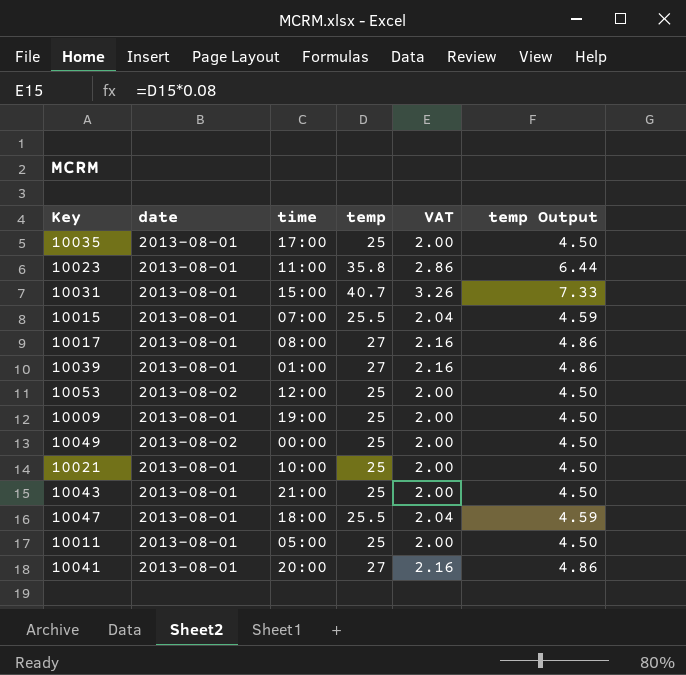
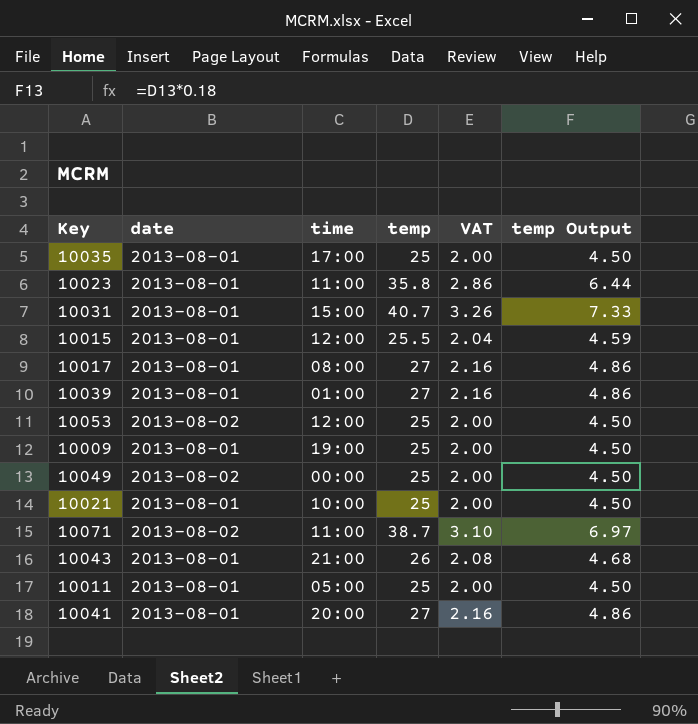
row 10047: 2013-08-01 | 18:00 | 25.5 | 2.04 | 4.59 -> none
10015 | time: 07:00 -> 12:00
row 10071: none -> 2013-08-02 | 11:00 | 38.7 | 3.10 | 6.97
10043 | temp: 25 -> 26
10043 | VAT: 2.00 -> 2.08
10043 | temp Output: 4.50 -> 4.68

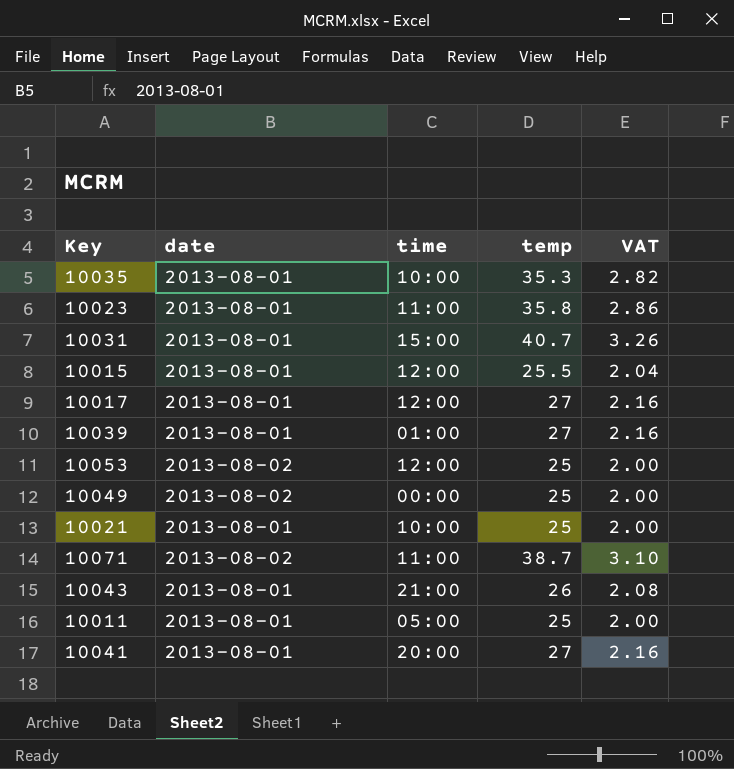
column temp Output | formula: [temp] * 0.18 -> none
row 10009: 2013-08-01 | 19:00 | 25 | 2.00 | 4.50 -> none
10035 | time: 17:00 -> 10:00
10035 | temp: 25 -> 35.3
10035 | VAT: 2.00 -> 2.82
10017 | time: 08:00 -> 12:00

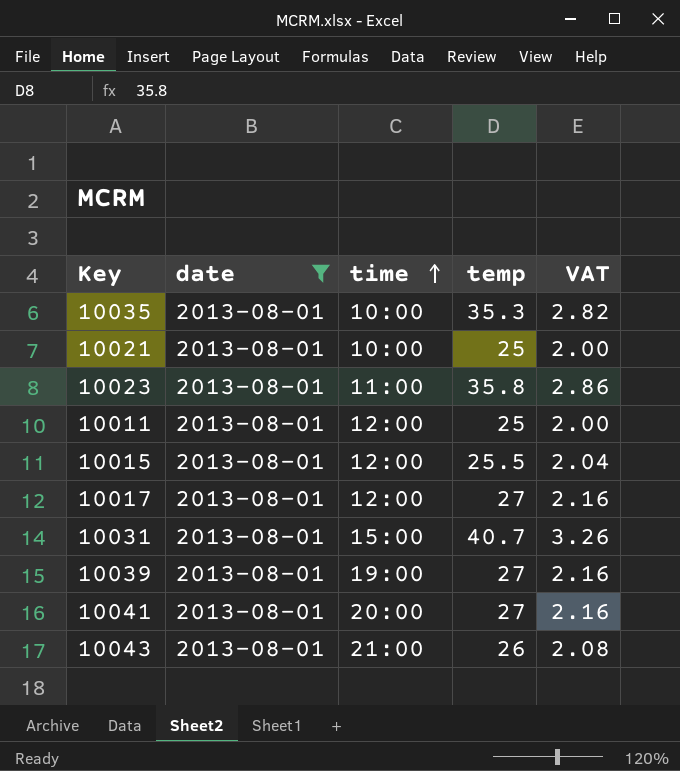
filter: none -> date = 2013-08-01
row order: none -> time ascending
10011 | time: 05:00 -> 12:00
10039 | time: 01:00 -> 19:00

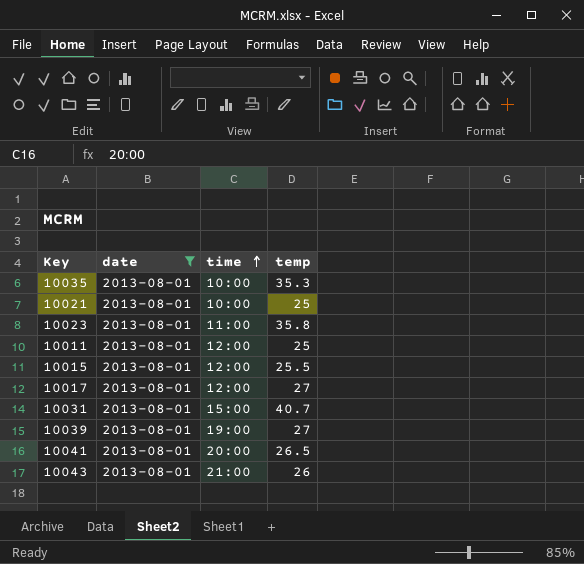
column VAT | formula: [temp] * 0.08 -> none
10041 | temp: 27 -> 26.5

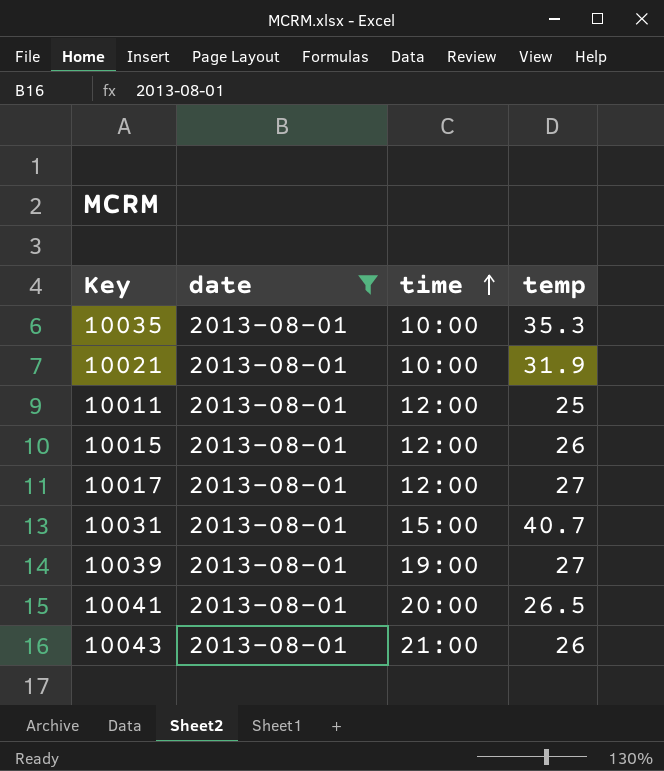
row 10023: 2013-08-01 | 11:00 | 35.8 -> none
10021 | temp: 25 -> 31.9
10015 | temp: 25.5 -> 26

